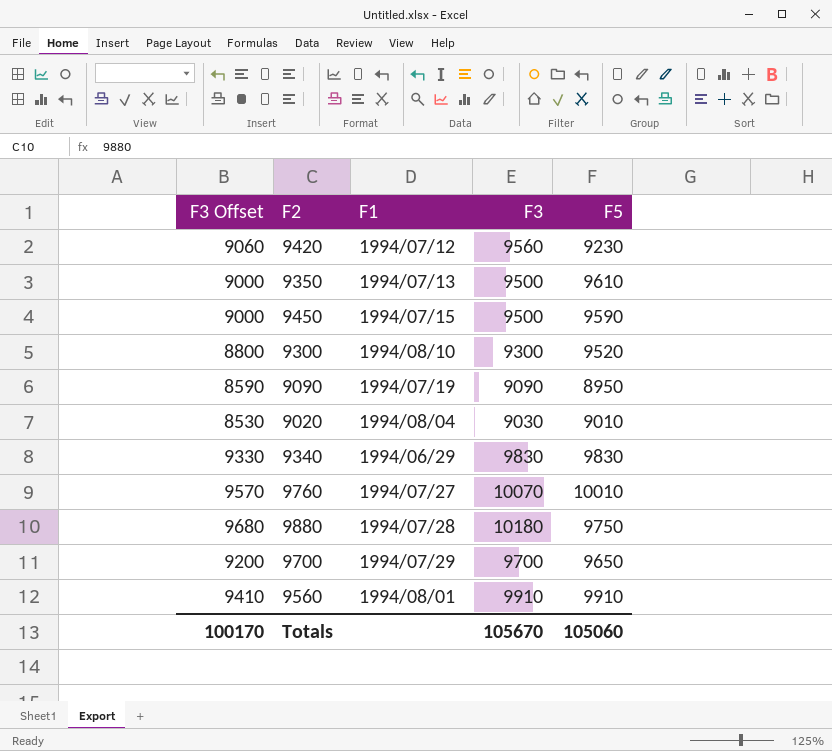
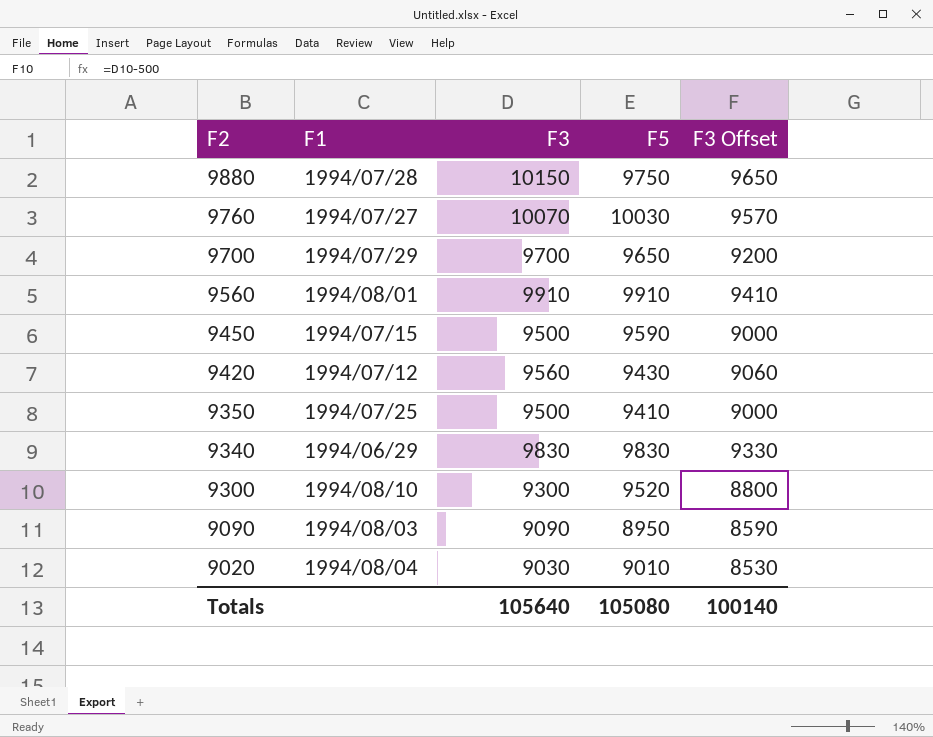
row order: none -> F2 descending
column F3 Offset | position: 1 -> 5
9880 | F3: 10180 -> 10150
9880 | F3 Offset: 9680 -> 9650
9760 | F5: 10010 -> 10030
9420 | F5: 9230 -> 9430
9350 | F1: 1994/07/13 -> 1994/07/25
9350 | F5: 9610 -> 9410
9090 | F1: 1994/07/19 -> 1994/08/03
Totals | F3: 105670 -> 105640
Totals | F5: 105060 -> 105080
Totals | F3 Offset: 100170 -> 100140

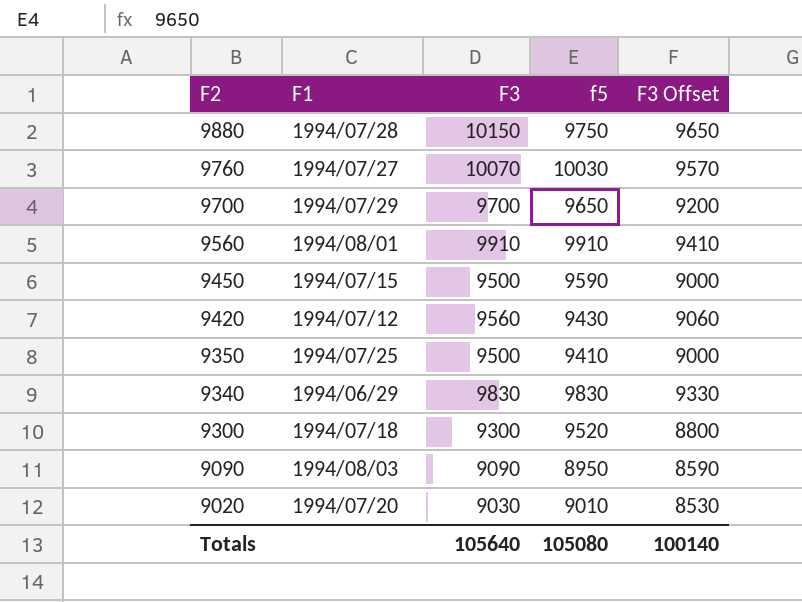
column name: F5 -> f5
9300 | F1: 1994/08/10 -> 1994/07/18
9020 | F1: 1994/08/04 -> 1994/07/20

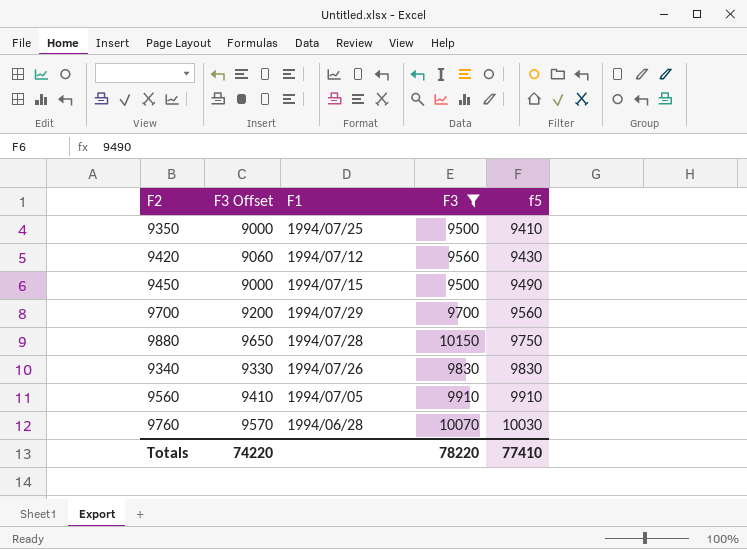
filter: none -> F3 >= 9500
row order: F2 descending -> f5 ascending
column F3 Offset | position: 5 -> 2
9450 | f5: 9590 -> 9490
9700 | f5: 9650 -> 9560
9340 | F1: 1994/06/29 -> 1994/07/26
9560 | F1: 1994/08/01 -> 1994/07/05
9760 | F1: 1994/07/27 -> 1994/06/28
Totals | F3 Offset: 100140 -> 74220
Totals | F3: 105640 -> 78220
Totals | f5: 105080 -> 77410

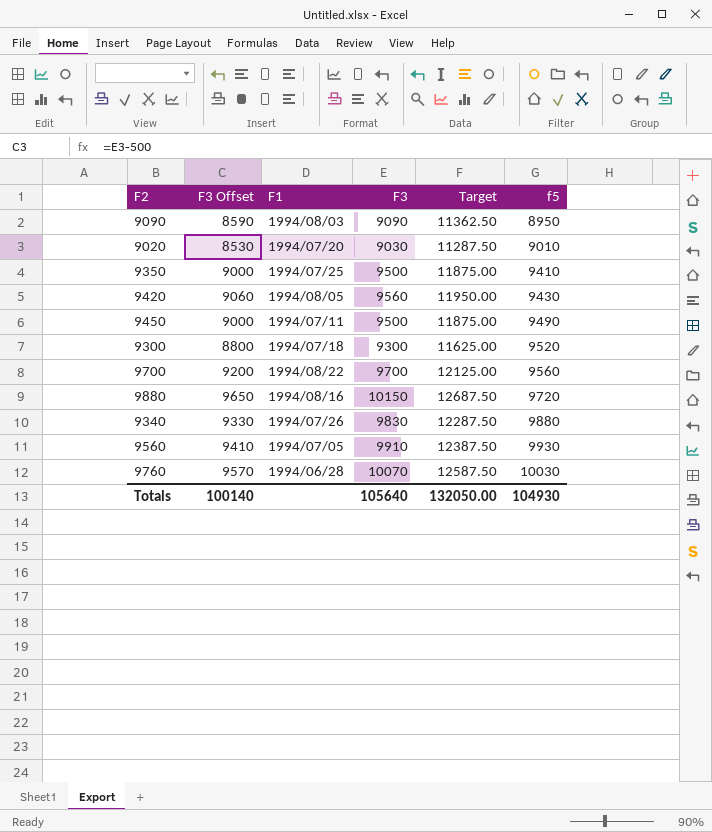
filter: F3 >= 9500 -> none
column Target | formula: none -> [F3] * 1.25
9420 | F1: 1994/07/12 -> 1994/08/05
9450 | F1: 1994/07/15 -> 1994/07/11
9700 | F1: 1994/07/29 -> 1994/08/22
9880 | F1: 1994/07/28 -> 1994/08/16
9880 | f5: 9750 -> 9720
9340 | f5: 9830 -> 9880
9560 | f5: 9910 -> 9930
Totals | F3 Offset: 74220 -> 100140
Totals | F3: 78220 -> 105640
Totals | f5: 77410 -> 104930

